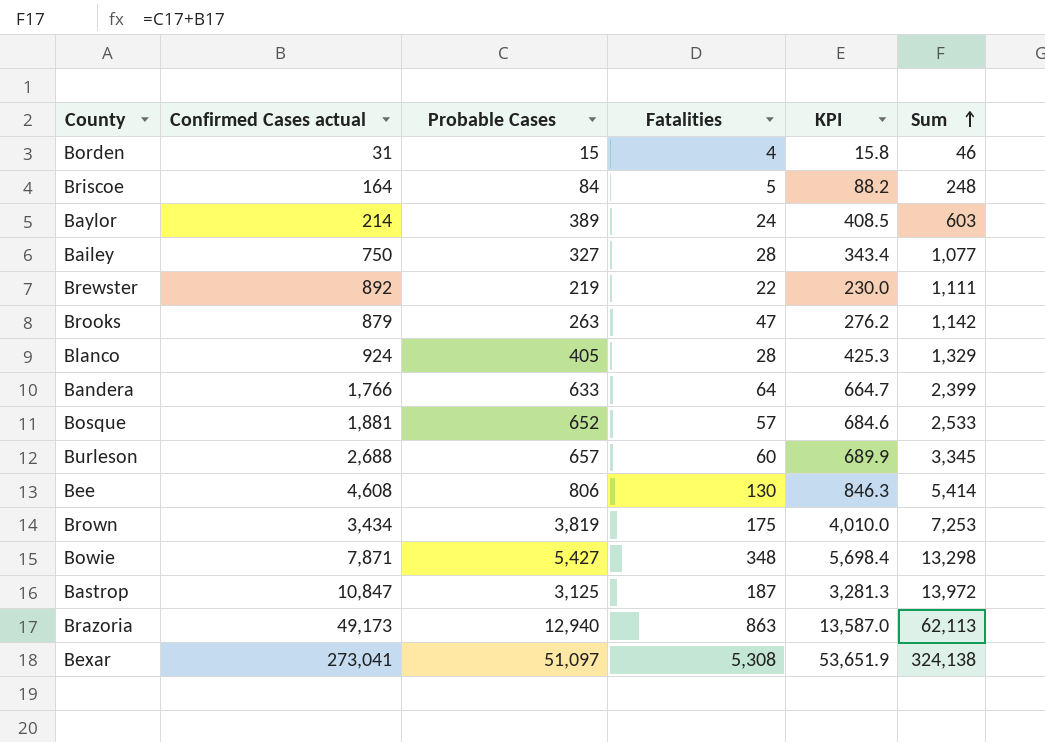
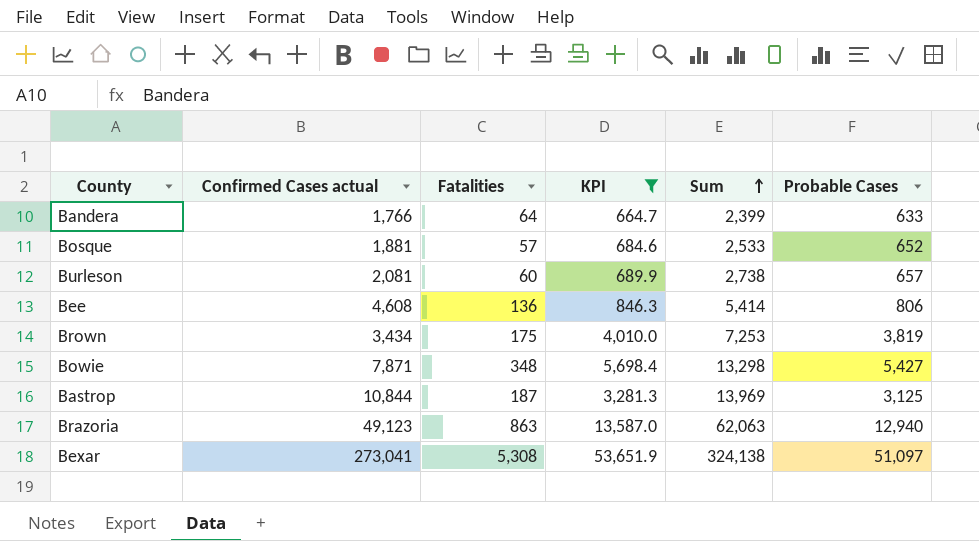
filter: none -> KPI >= 664.7
column Probable Cases | position: 3 -> 6
Burleson | Confirmed Cases actual: 2,688 -> 2,081
Burleson | Sum: 3,345 -> 2,738
Bee | Fatalities: 130 -> 136
Bastrop | Confirmed Cases actual: 10,847 -> 10,844
Bastrop | Sum: 13,972 -> 13,969
Brazoria | Confirmed Cases actual: 49,173 -> 49,123
Brazoria | Sum: 62,113 -> 62,063

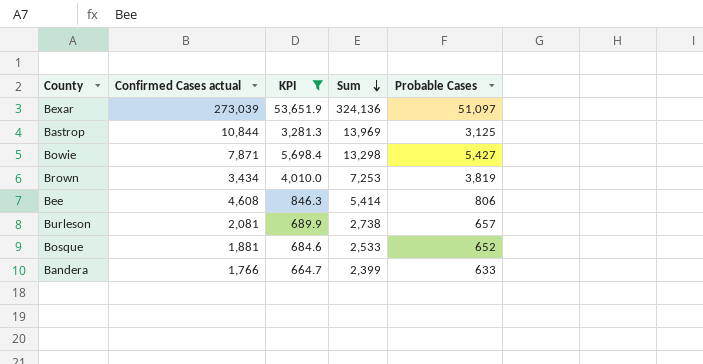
row order: Sum ascending -> Sum descending
column Fatalities | position: 3 -> none
row Brazoria: 49,123 | 863 | 13,587.0 | 62,063 | 12,940 -> none
Bexar | Confirmed Cases actual: 273,041 -> 273,039
Bexar | Sum: 324,138 -> 324,136

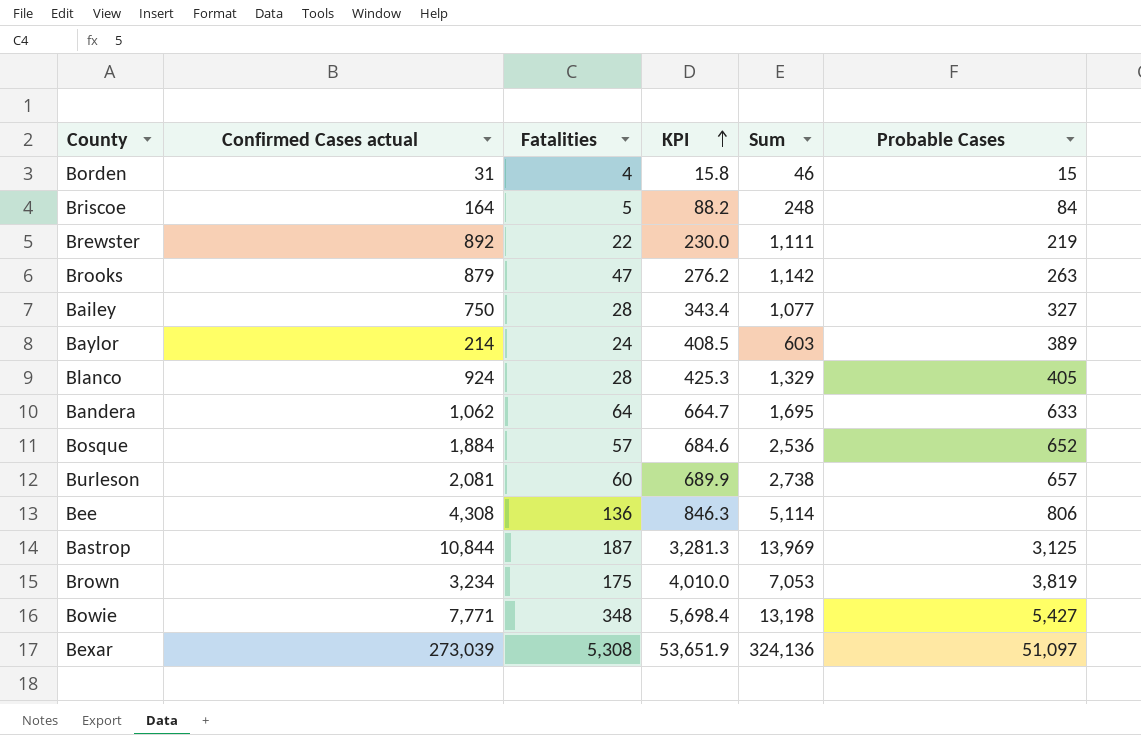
filter: KPI >= 664.7 -> none
row order: Sum descending -> KPI ascending
column Fatalities | position: none -> 3
Bandera | Confirmed Cases actual: 1,766 -> 1,062
Bandera | Sum: 2,399 -> 1,695
Bosque | Confirmed Cases actual: 1,881 -> 1,884
Bosque | Sum: 2,533 -> 2,536
Bee | Confirmed Cases actual: 4,608 -> 4,308
Bee | Sum: 5,414 -> 5,114
Brown | Confirmed Cases actual: 3,434 -> 3,234
Brown | Sum: 7,253 -> 7,053
Bowie | Confirmed Cases actual: 7,871 -> 7,771
Bowie | Sum: 13,298 -> 13,198

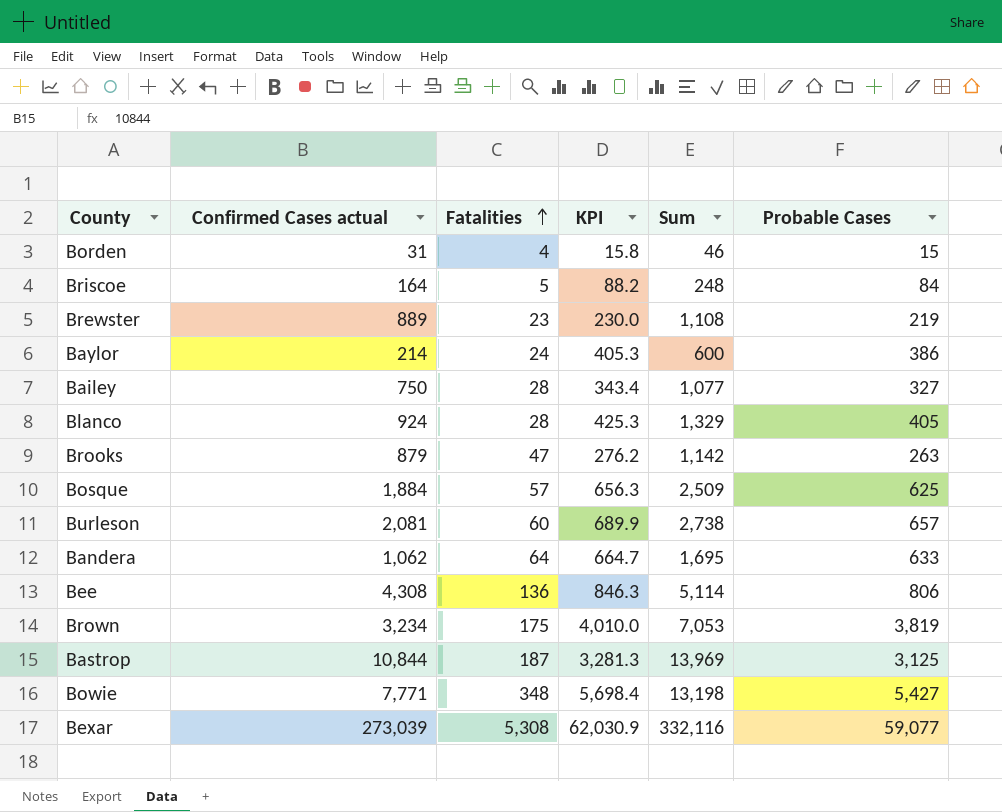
row order: KPI ascending -> Fatalities ascending
Brewster | Confirmed Cases actual: 892 -> 889
Brewster | Fatalities: 22 -> 23
Brewster | Sum: 1,111 -> 1,108
Baylor | KPI: 408.5 -> 405.3
Baylor | Sum: 603 -> 600
Baylor | Probable Cases: 389 -> 386
Bosque | KPI: 684.6 -> 656.3
Bosque | Sum: 2,536 -> 2,509
Bosque | Probable Cases: 652 -> 625
Bexar | KPI: 53,651.9 -> 62,030.9
Bexar | Sum: 324,136 -> 332,116
Bexar | Probable Cases: 51,097 -> 59,077

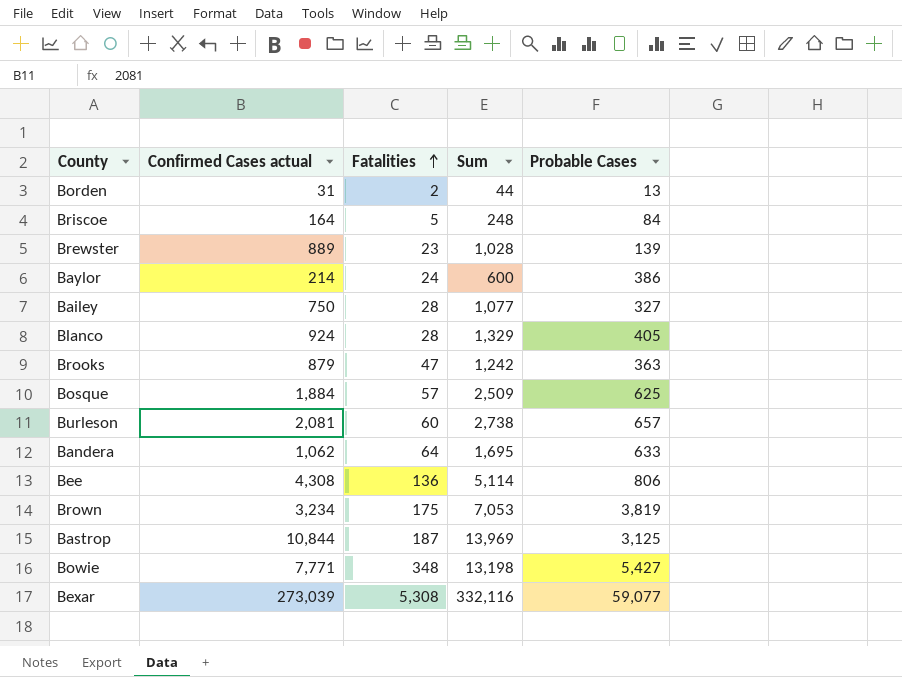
column KPI | formula: [Probable Cases] * 1.05 -> none
Borden | Fatalities: 4 -> 2
Borden | Sum: 46 -> 44
Borden | Probable Cases: 15 -> 13
Brewster | Sum: 1,108 -> 1,028
Brewster | Probable Cases: 219 -> 139
Brooks | Sum: 1,142 -> 1,242
Brooks | Probable Cases: 263 -> 363

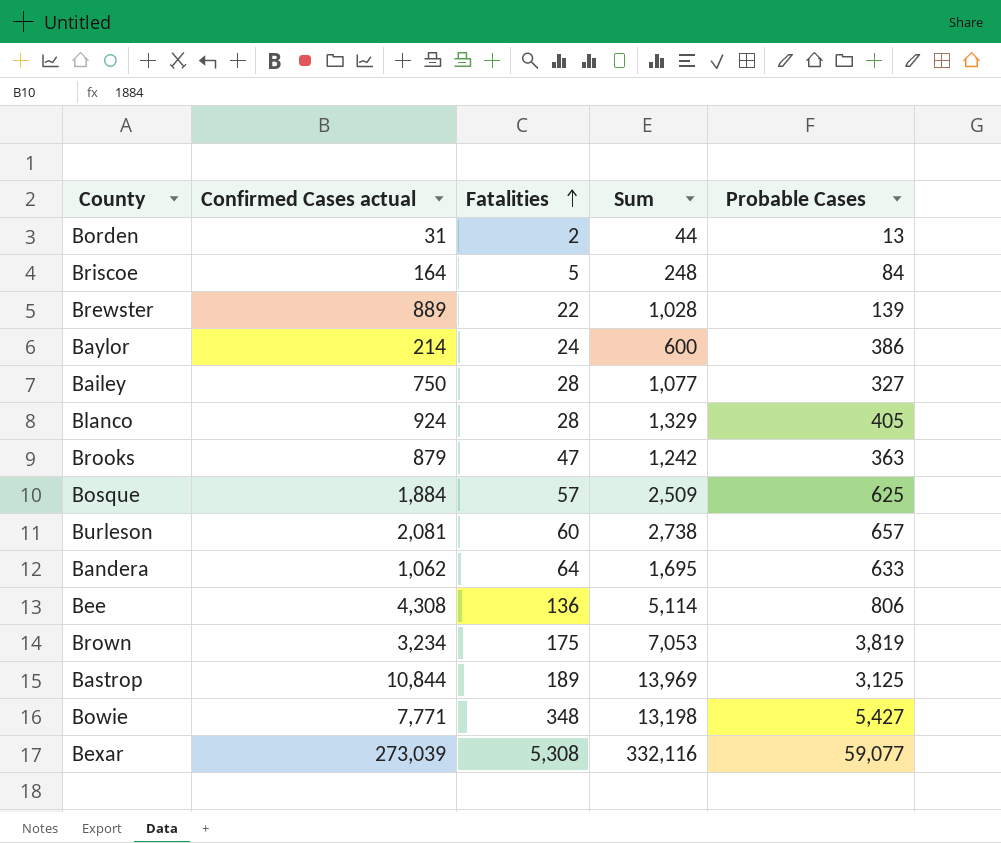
Brewster | Fatalities: 23 -> 22
Bastrop | Fatalities: 187 -> 189

